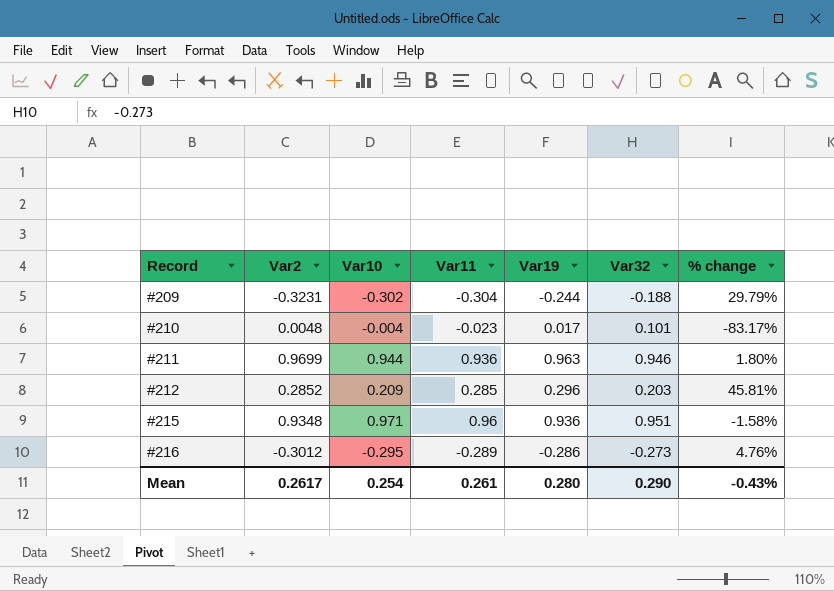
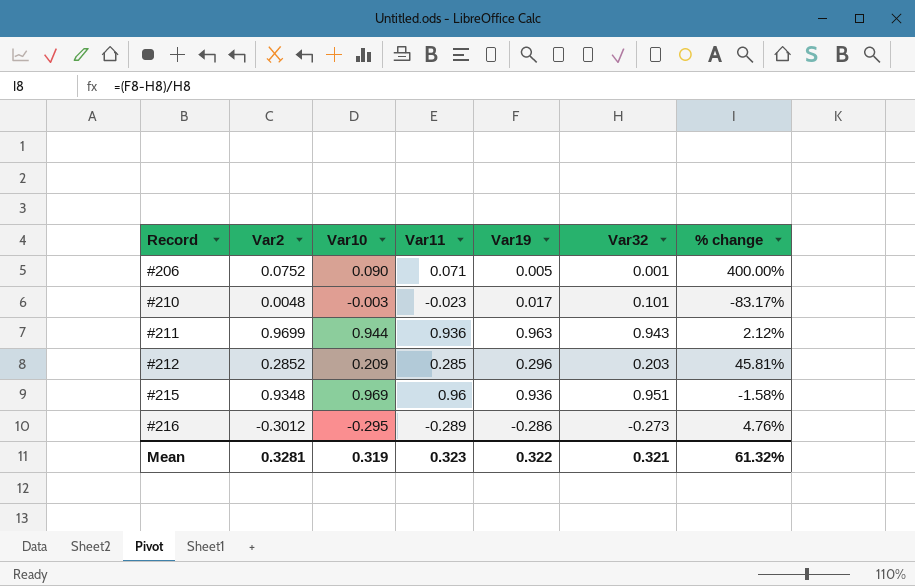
row #209: -0.3231 | -0.302 | -0.304 | -0.244 | -0.188 | 29.79% -> none
row #206: none -> 0.0752 | 0.090 | 0.071 | 0.005 | 0.001 | 400.00%
#210 | Var10: -0.004 -> -0.003
#211 | Var32: 0.946 -> 0.943
#211 | % change: 1.80% -> 2.12%
#215 | Var10: 0.971 -> 0.969
Mean | Var2: 0.2617 -> 0.3281
Mean | Var10: 0.254 -> 0.319
Mean | Var11: 0.261 -> 0.323
Mean | Var19: 0.280 -> 0.322
Mean | Var32: 0.290 -> 0.321
Mean | % change: -0.43% -> 61.32%

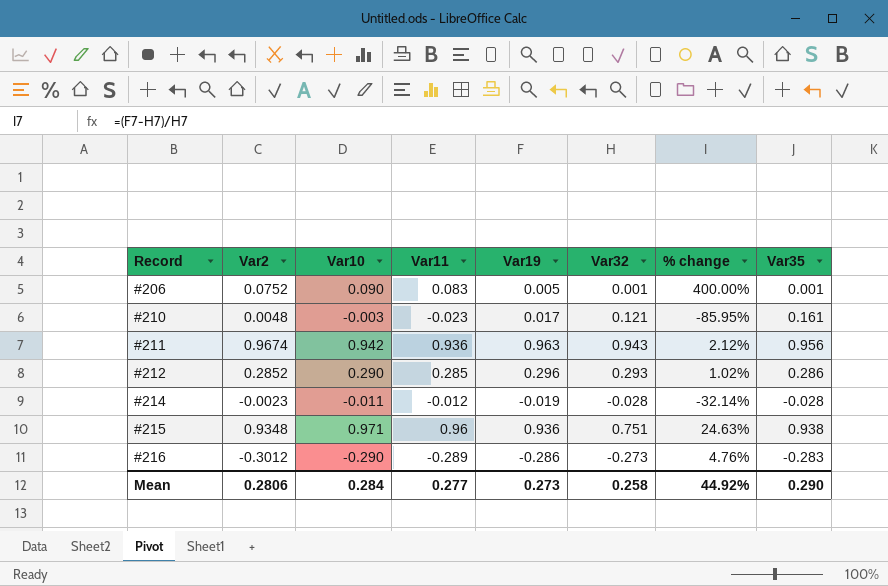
column Var35 | position: none -> 8
#206 | Var11: 0.071 -> 0.083
#210 | Var32: 0.101 -> 0.121
#210 | % change: -83.17% -> -85.95%
#211 | Var2: 0.9699 -> 0.9674
#211 | Var10: 0.944 -> 0.942
#212 | Var10: 0.209 -> 0.290
#212 | Var32: 0.203 -> 0.293
#212 | % change: 45.81% -> 1.02%
row #214: none -> -0.0023 | -0.011 | -0.012 | -0.019 | -0.028 | -32.14% | -0.028
#215 | Var10: 0.969 -> 0.971
#215 | Var32: 0.951 -> 0.751
#215 | % change: -1.58% -> 24.63%
#216 | Var10: -0.295 -> -0.290
Mean | Var2: 0.3281 -> 0.2806
Mean | Var10: 0.319 -> 0.284
Mean | Var11: 0.323 -> 0.277
Mean | Var19: 0.322 -> 0.273
Mean | Var32: 0.321 -> 0.258
Mean | % change: 61.32% -> 44.92%

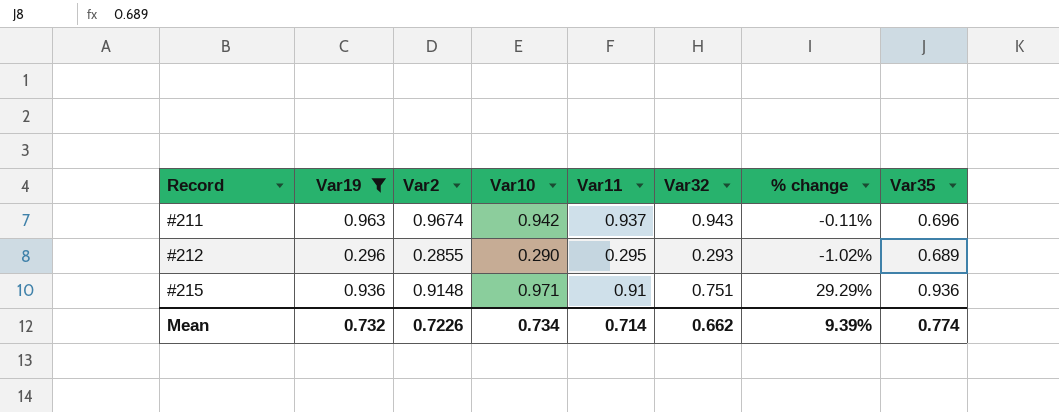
filter: none -> Var19 >= 0.296
column Var19 | position: 5 -> 2
column % change | formula: ([Var19] - [Var32]) / [Var32] -> ([Var10] - [Var32]) / [Var32]
#211 | Var11: 0.936 -> 0.937
#211 | Var35: 0.956 -> 0.696
#212 | Var2: 0.2852 -> 0.2855
#212 | Var11: 0.285 -> 0.295
#212 | Var35: 0.286 -> 0.689
#215 | Var2: 0.9348 -> 0.9148
#215 | Var11: 0.96 -> 0.91
#215 | Var35: 0.938 -> 0.936
Mean | Var19: 0.273 -> 0.732
Mean | Var2: 0.2806 -> 0.7226
Mean | Var10: 0.284 -> 0.734
Mean | Var11: 0.277 -> 0.714
Mean | Var32: 0.258 -> 0.662
Mean | % change: 44.92% -> 9.39%
Mean | Var35: 0.290 -> 0.774

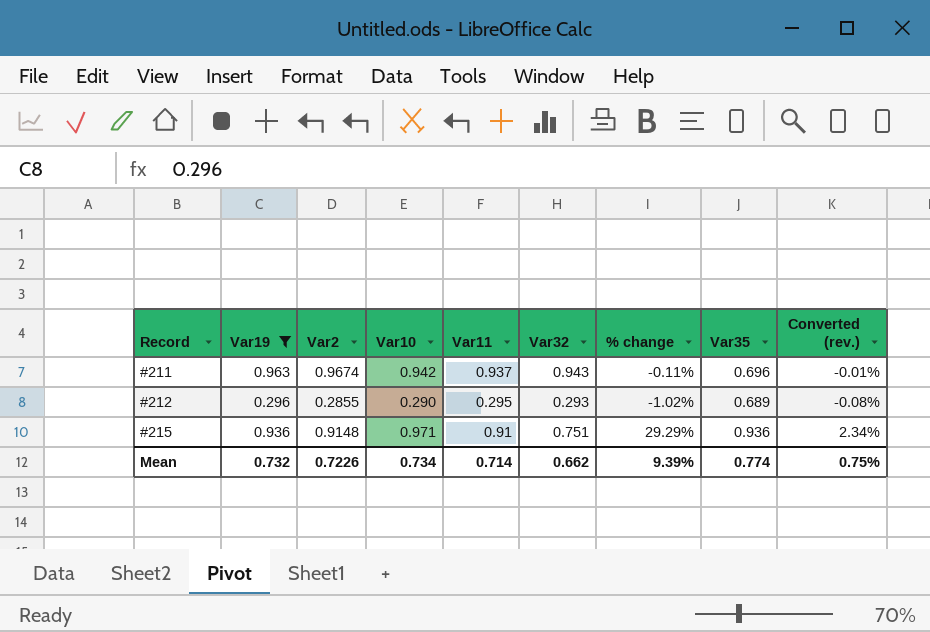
column Converted (rev.) | formula: none -> [% change] * 0.08

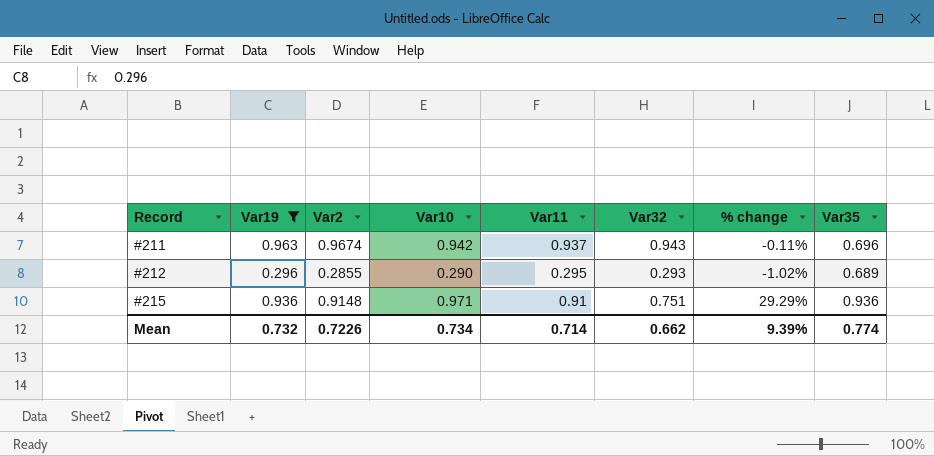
column Converted (rev.) | formula: [% change] * 0.08 -> none

